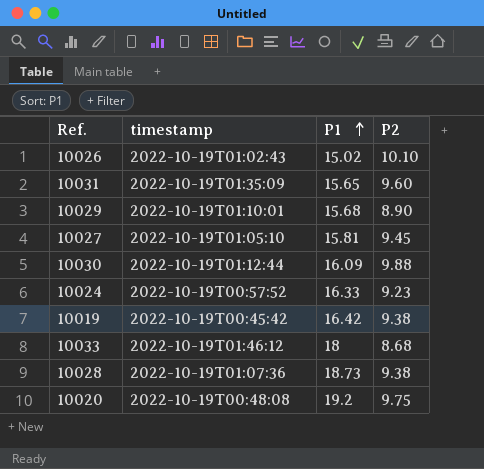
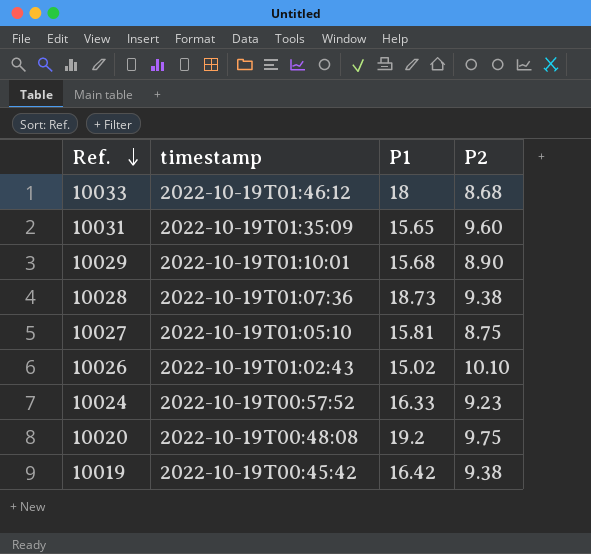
row order: P1 ascending -> Ref. descending
row 10030: 2022-10-19T01:12:44 | 16.09 | 9.88 -> none
10027 | P2: 9.45 -> 8.75

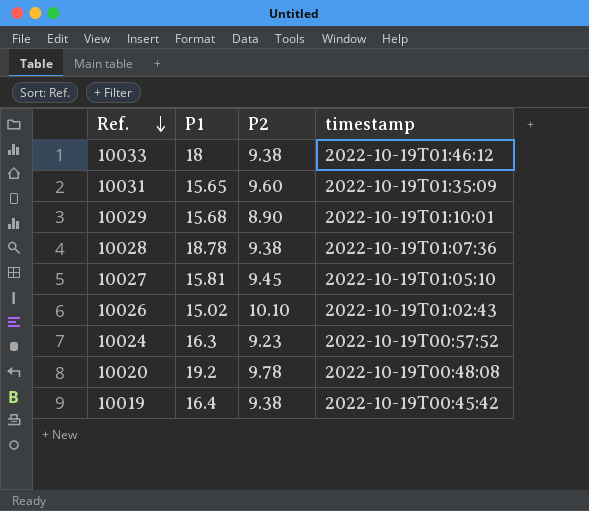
column timestamp | position: 2 -> 4
10033 | P2: 8.68 -> 9.38
10028 | P1: 18.73 -> 18.78
10027 | P2: 8.75 -> 9.45
10024 | P1: 16.33 -> 16.3
10020 | P2: 9.75 -> 9.78
10019 | P1: 16.42 -> 16.4

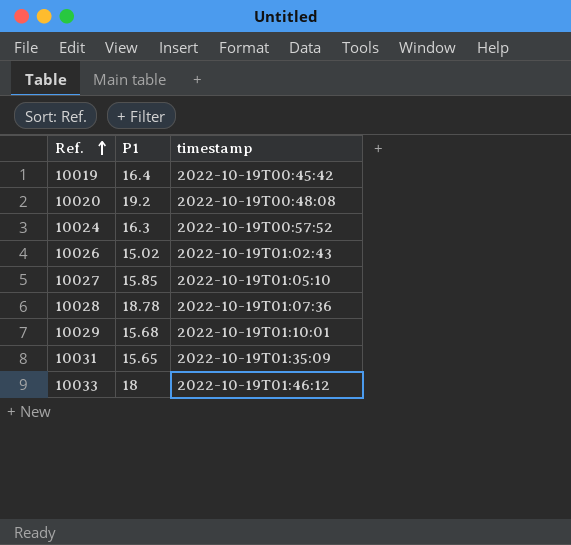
row order: Ref. descending -> Ref. ascending
column P2 | position: 3 -> none
10027 | P1: 15.81 -> 15.85

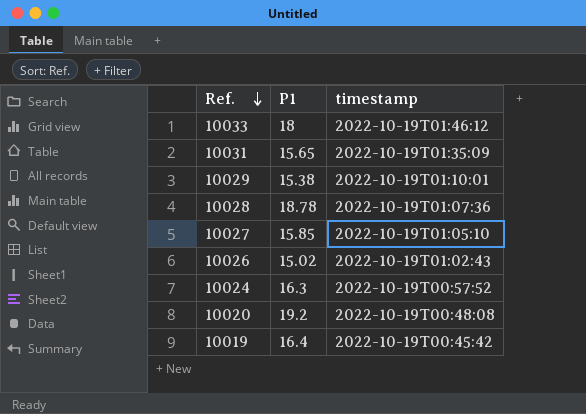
row order: Ref. ascending -> Ref. descending
10029 | P1: 15.68 -> 15.38

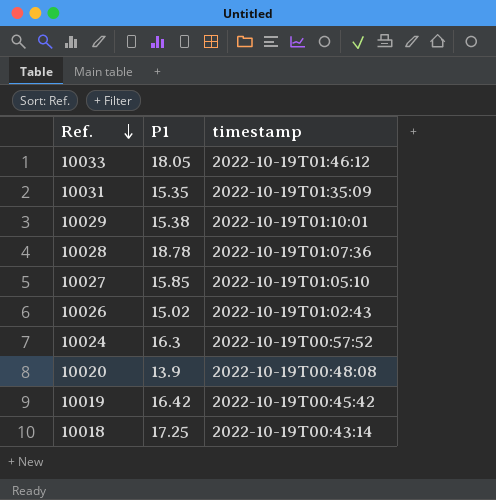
10033 | P1: 18 -> 18.05
10031 | P1: 15.65 -> 15.35
10020 | P1: 19.2 -> 13.9
10019 | P1: 16.4 -> 16.42
row 10018: none -> 17.25 | 2022-10-19T00:43:14

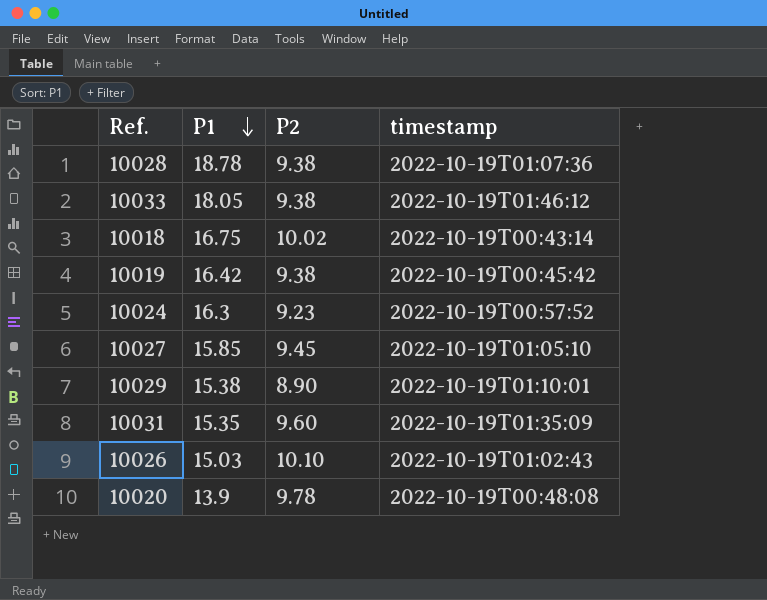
row order: Ref. descending -> P1 descending
column P2 | position: none -> 3
10018 | P1: 17.25 -> 16.75
10026 | P1: 15.02 -> 15.03

